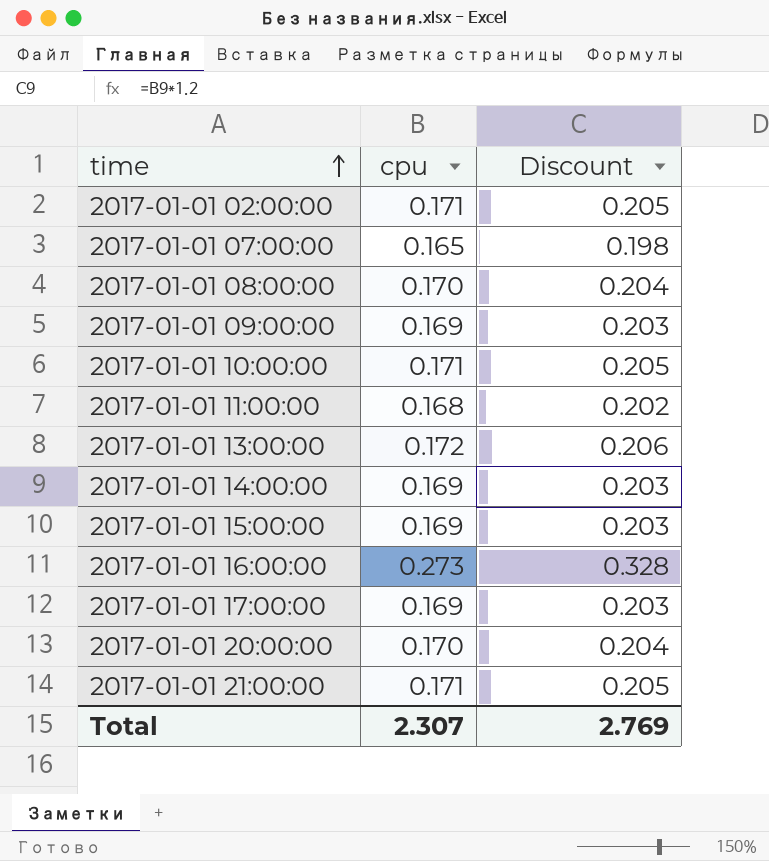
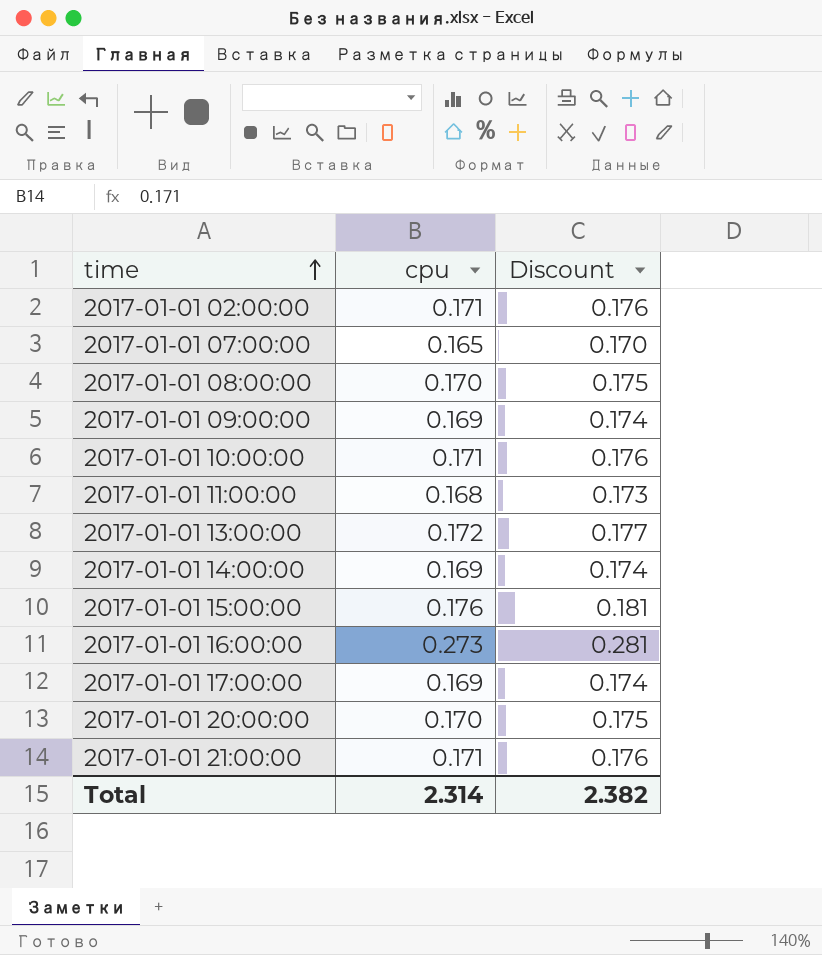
column Discount | formula: [cpu] * 1.2 -> [cpu] * 1.03
2017-01-01 15:00:00 | cpu: 0.169 -> 0.176
Total | cpu: 2.307 -> 2.314
Total | Discount: 2.769 -> 2.382

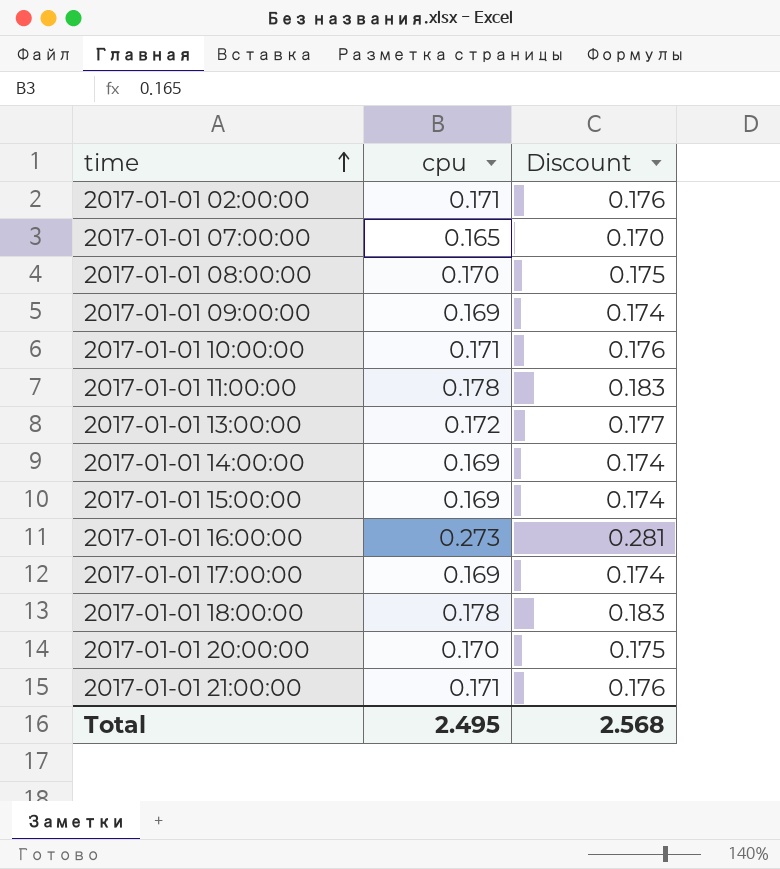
2017-01-01 11:00:00 | cpu: 0.168 -> 0.178
2017-01-01 11:00:00 | Discount: 0.173 -> 0.183
2017-01-01 15:00:00 | cpu: 0.176 -> 0.169
2017-01-01 15:00:00 | Discount: 0.181 -> 0.174
row 2017-01-01 18:00:00: none -> 0.178 | 0.183
Total | cpu: 2.314 -> 2.495
Total | Discount: 2.382 -> 2.568

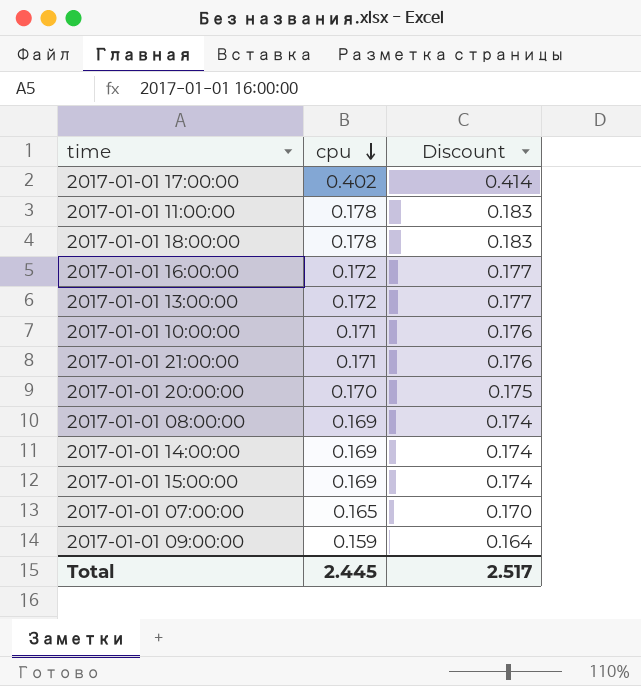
row order: time ascending -> cpu descending
row 2017-01-01 02:00:00: 0.171 | 0.176 -> none
2017-01-01 17:00:00 | cpu: 0.169 -> 0.402
2017-01-01 17:00:00 | Discount: 0.174 -> 0.414
2017-01-01 16:00:00 | cpu: 0.273 -> 0.172
2017-01-01 16:00:00 | Discount: 0.281 -> 0.177
2017-01-01 08:00:00 | cpu: 0.170 -> 0.169
2017-01-01 08:00:00 | Discount: 0.175 -> 0.174
2017-01-01 09:00:00 | cpu: 0.169 -> 0.159
2017-01-01 09:00:00 | Discount: 0.174 -> 0.164
Total | cpu: 2.495 -> 2.445
Total | Discount: 2.568 -> 2.517

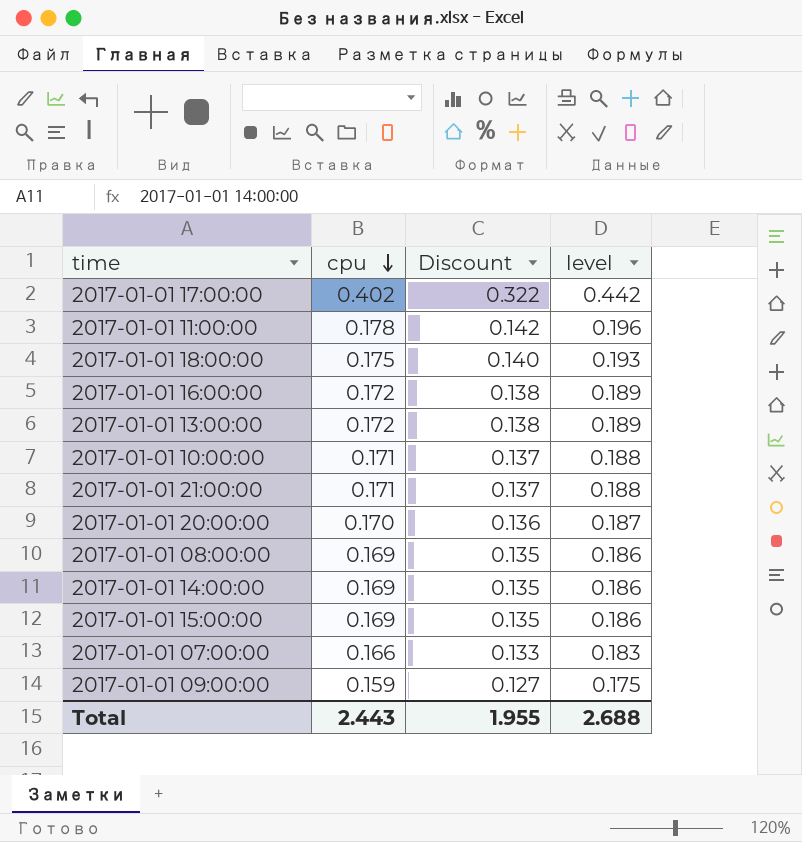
column Discount | formula: [cpu] * 1.03 -> [cpu] * 0.8
column level | formula: none -> [cpu] * 1.1
2017-01-01 18:00:00 | cpu: 0.178 -> 0.175
2017-01-01 07:00:00 | cpu: 0.165 -> 0.166
Total | cpu: 2.445 -> 2.443
Total | Discount: 2.517 -> 1.955

